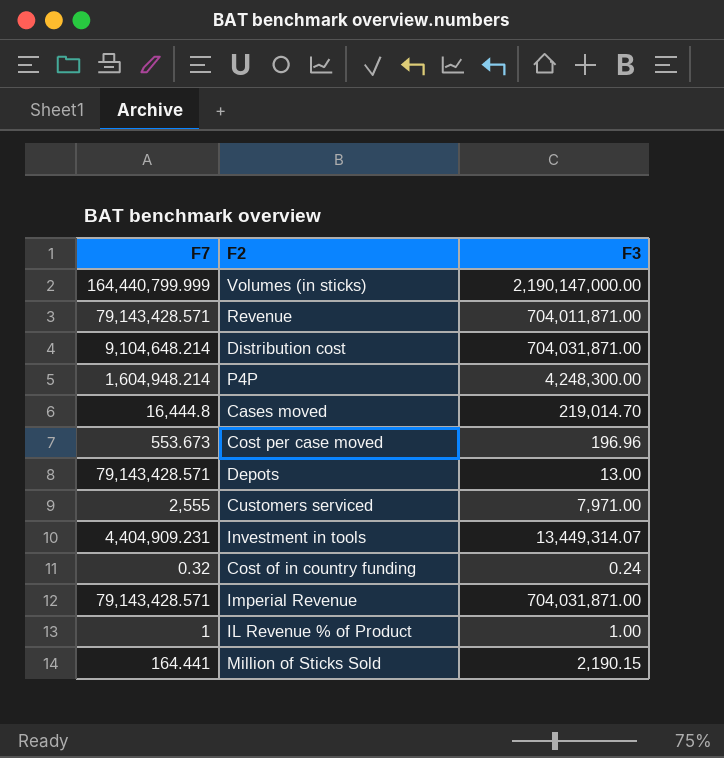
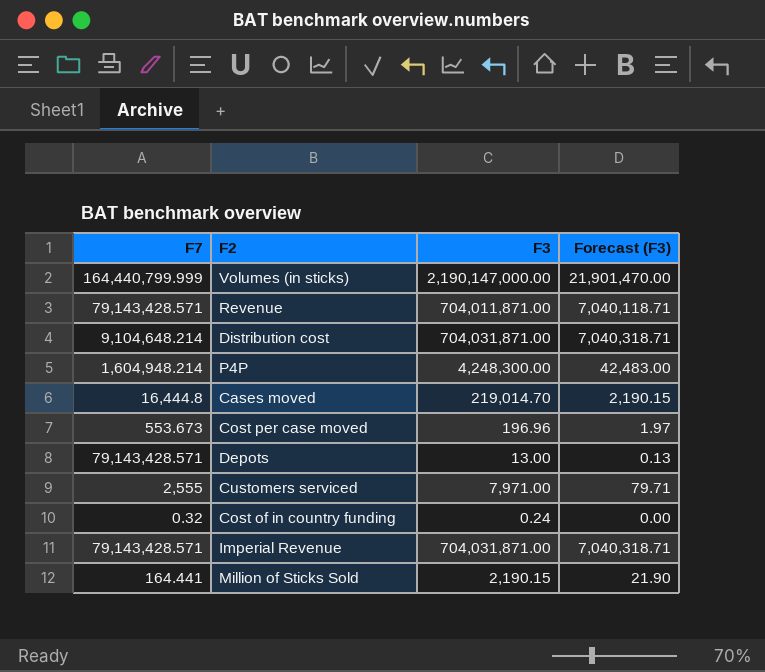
column Forecast (F3) | formula: none -> [F3] * 0.01
row Investment in tools: 4,404,909.231 | 13,449,314.07 -> none
row IL Revenue % of Product: 1 | 1.00 -> none

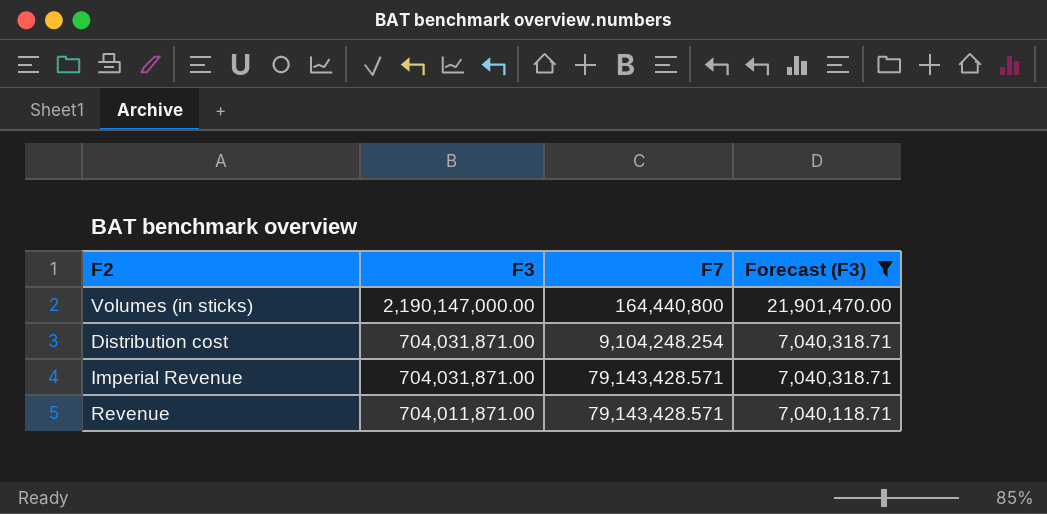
filter: none -> Forecast (F3) >= 7,040,118.71
row order: none -> F3 descending
column F7 | position: 1 -> 3
Volumes (in sticks) | F7: 164,440,799.999 -> 164,440,800
Distribution cost | F7: 9,104,648.214 -> 9,104,248.254

